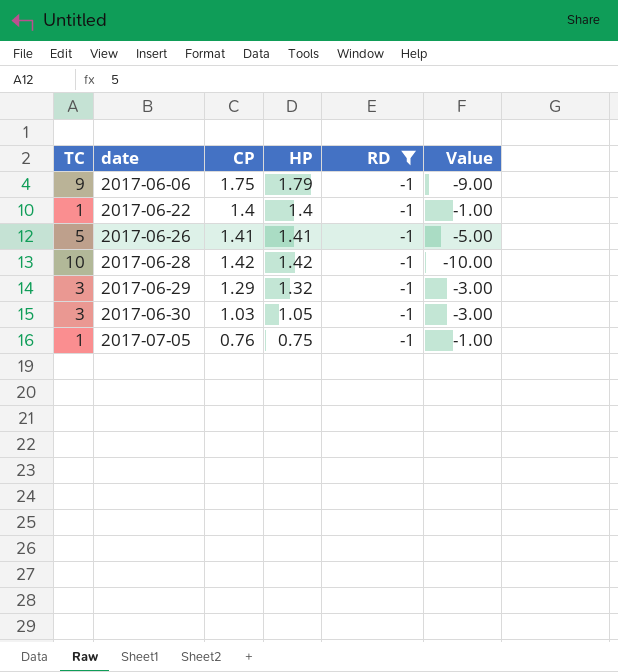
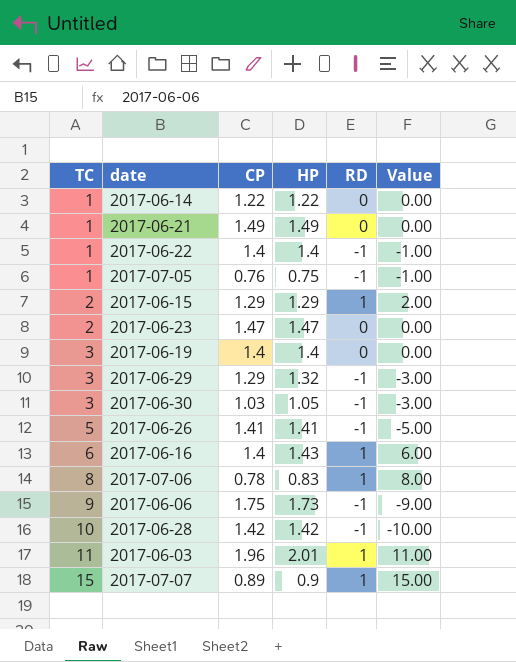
filter: RD = -1 -> none
row order: date ascending -> TC ascending
2017-06-06 | HP: 1.79 -> 1.73

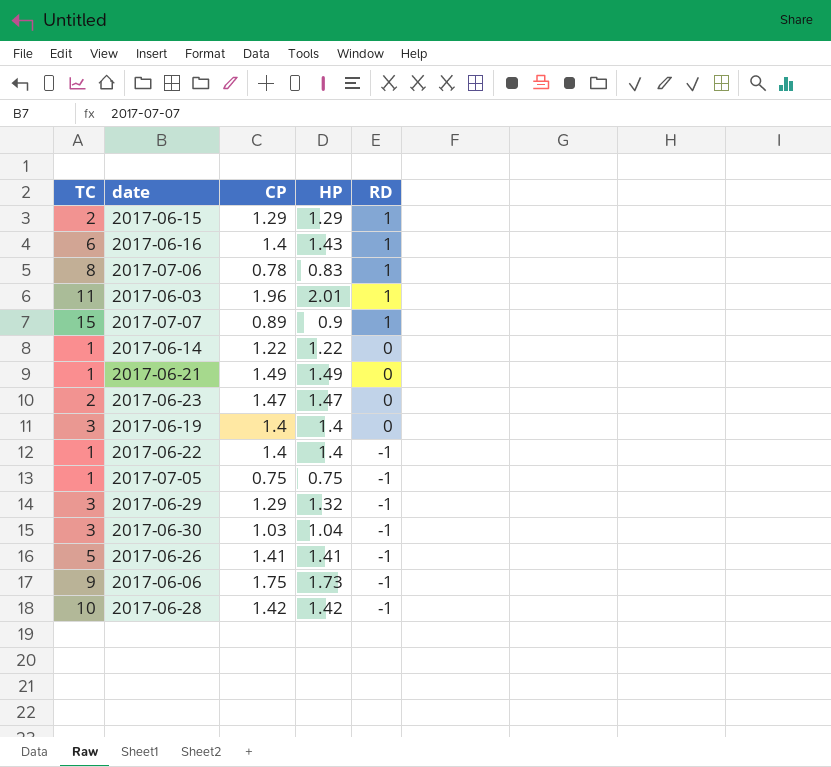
row order: TC ascending -> RD descending
column Value | formula: [TC] * [RD] -> none
2017-07-05 | CP: 0.76 -> 0.75
2017-06-30 | HP: 1.05 -> 1.04

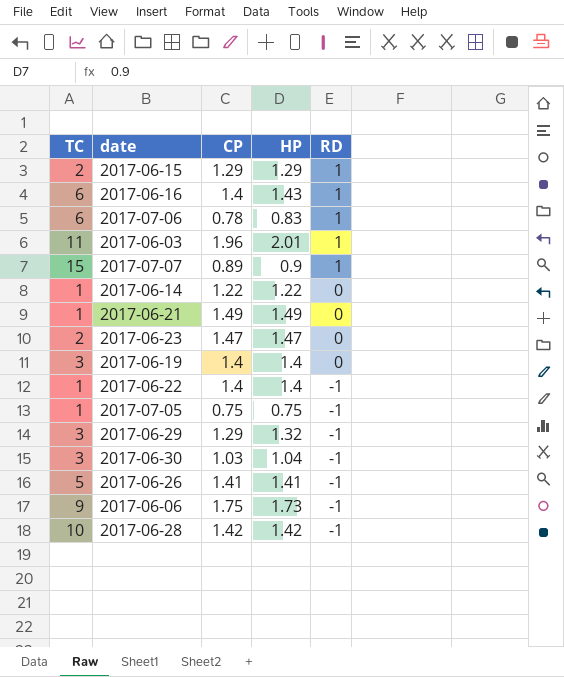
2017-07-06 | TC: 8 -> 6

